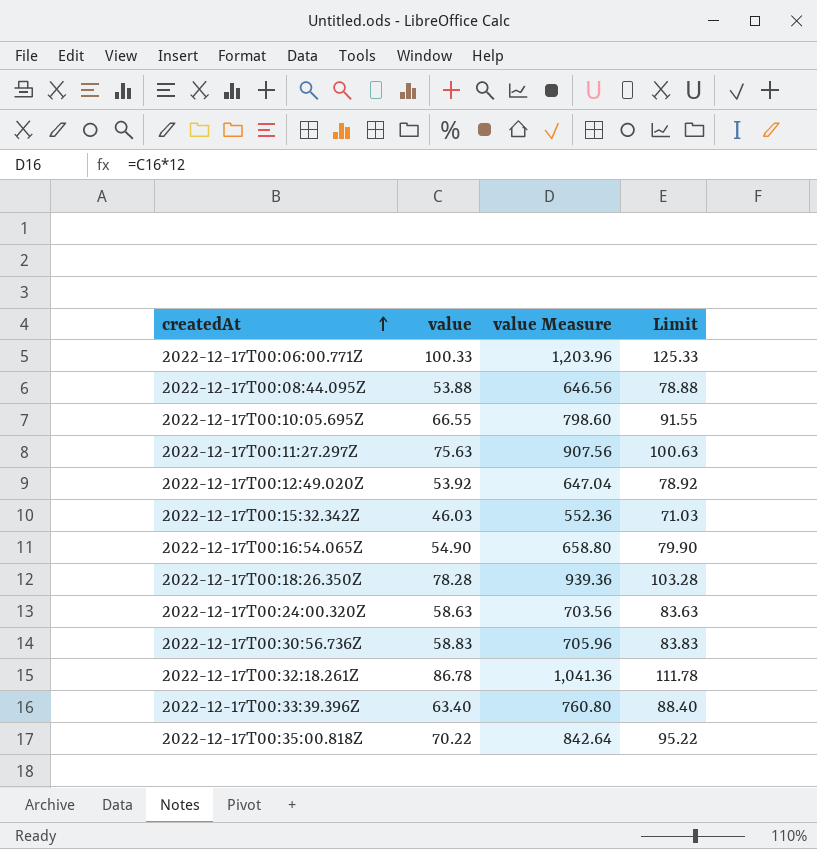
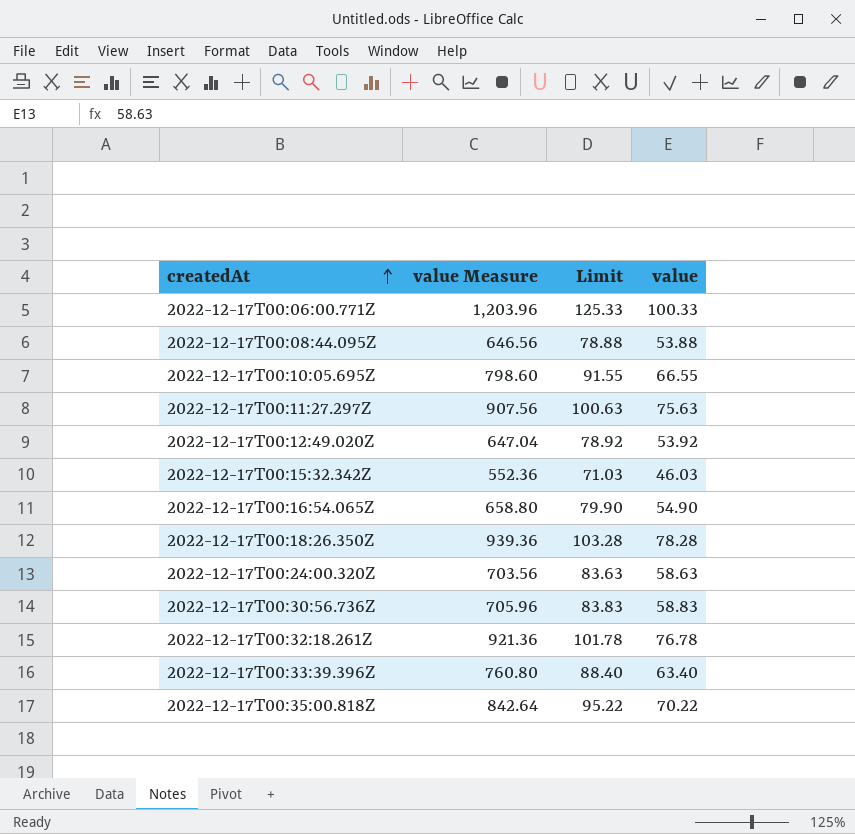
column value | position: 2 -> 4
2022-12-17T00:32:18.261Z | value Measure: 1,041.36 -> 921.36
2022-12-17T00:32:18.261Z | Limit: 111.78 -> 101.78
2022-12-17T00:32:18.261Z | value: 86.78 -> 76.78

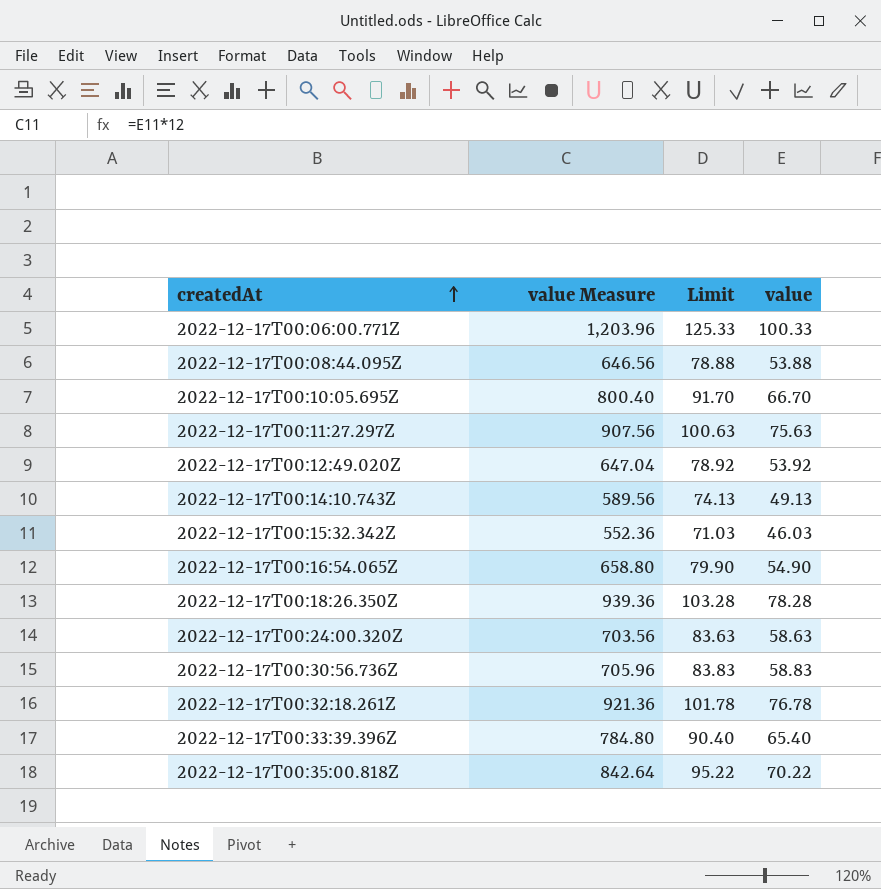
2022-12-17T00:10:05.695Z | value Measure: 798.60 -> 800.40
2022-12-17T00:10:05.695Z | Limit: 91.55 -> 91.70
2022-12-17T00:10:05.695Z | value: 66.55 -> 66.70
row 2022-12-17T00:14:10.743Z: none -> 589.56 | 74.13 | 49.13
2022-12-17T00:33:39.396Z | value Measure: 760.80 -> 784.80
2022-12-17T00:33:39.396Z | Limit: 88.40 -> 90.40
2022-12-17T00:33:39.396Z | value: 63.40 -> 65.40

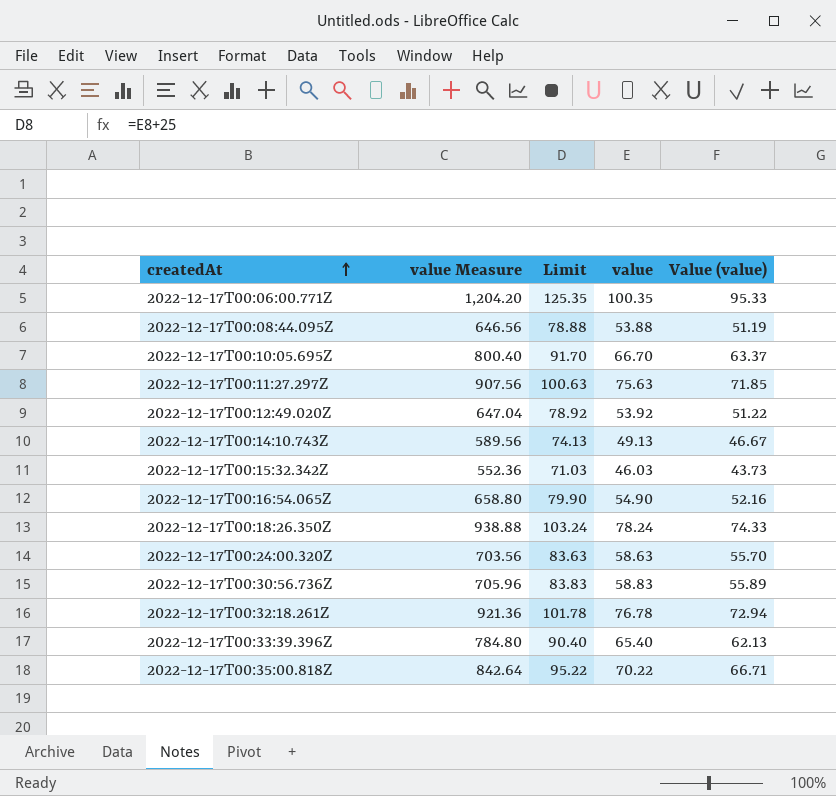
column Value (value) | formula: none -> [value] * 0.95
2022-12-17T00:06:00.771Z | value Measure: 1,203.96 -> 1,204.20
2022-12-17T00:06:00.771Z | Limit: 125.33 -> 125.35
2022-12-17T00:06:00.771Z | value: 100.33 -> 100.35
2022-12-17T00:18:26.350Z | value Measure: 939.36 -> 938.88
2022-12-17T00:18:26.350Z | Limit: 103.28 -> 103.24
2022-12-17T00:18:26.350Z | value: 78.28 -> 78.24

